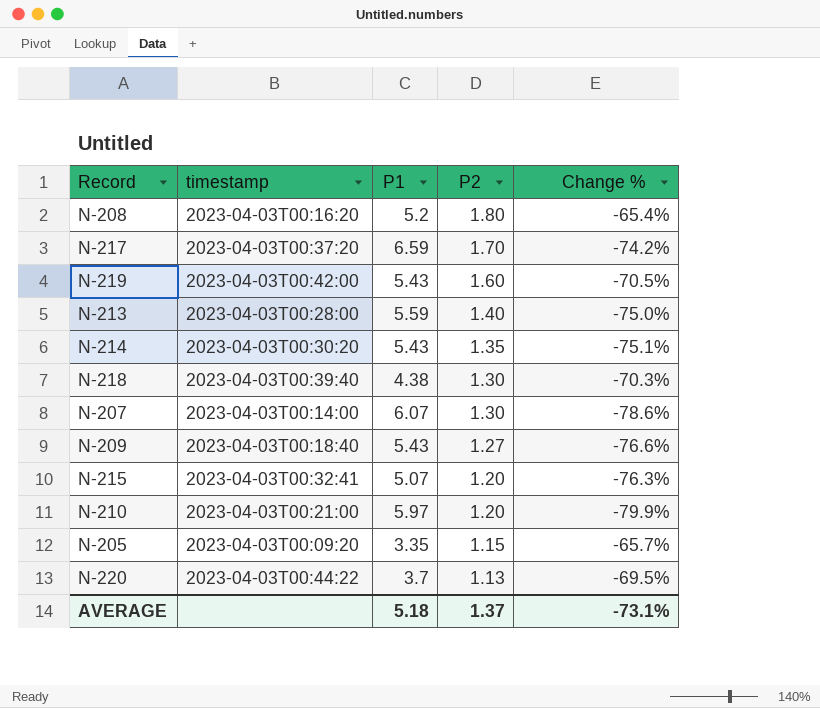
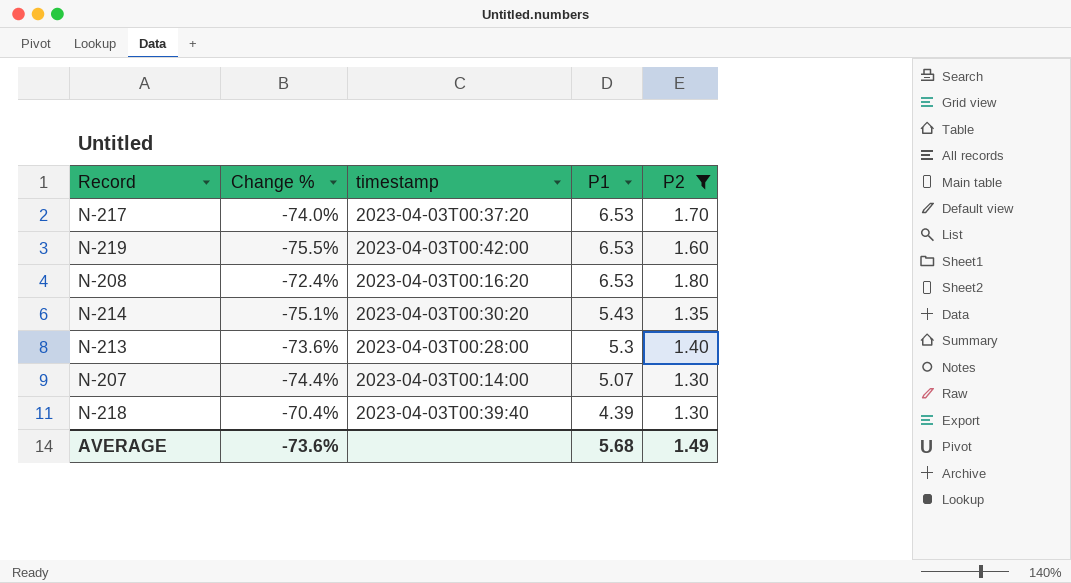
filter: none -> P2 >= 1.30
row order: P2 descending -> P1 descending
column Change % | position: 5 -> 2
N-217 | Change %: -74.2% -> -74.0%
N-217 | P1: 6.59 -> 6.53
N-219 | Change %: -70.5% -> -75.5%
N-219 | P1: 5.43 -> 6.53
N-208 | Change %: -65.4% -> -72.4%
N-208 | P1: 5.2 -> 6.53
N-213 | Change %: -75.0% -> -73.6%
N-213 | P1: 5.59 -> 5.3
N-207 | Change %: -78.6% -> -74.4%
N-207 | P1: 6.07 -> 5.07
N-218 | Change %: -70.3% -> -70.4%
N-218 | P1: 4.38 -> 4.39
AVERAGE | Change %: -73.1% -> -73.6%
AVERAGE | P1: 5.18 -> 5.68
AVERAGE | P2: 1.37 -> 1.49

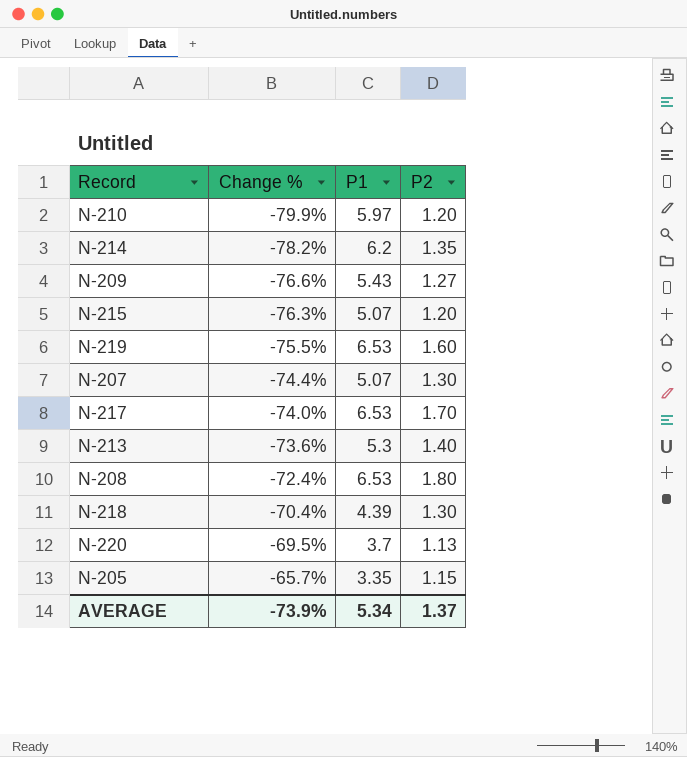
filter: P2 >= 1.30 -> none
row order: P1 descending -> Change % ascending
column timestamp | position: 3 -> none
N-214 | Change %: -75.1% -> -78.2%
N-214 | P1: 5.43 -> 6.2
AVERAGE | Change %: -73.6% -> -73.9%
AVERAGE | P1: 5.68 -> 5.34
AVERAGE | P2: 1.49 -> 1.37

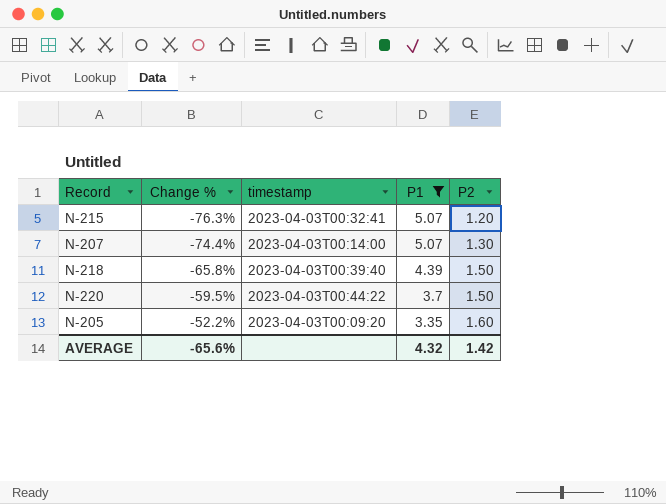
filter: none -> P1 <= 5.07
column timestamp | position: none -> 3
N-218 | Change %: -70.4% -> -65.8%
N-218 | P2: 1.30 -> 1.50
N-220 | Change %: -69.5% -> -59.5%
N-220 | P2: 1.13 -> 1.50
N-205 | Change %: -65.7% -> -52.2%
N-205 | P2: 1.15 -> 1.60
AVERAGE | Change %: -73.9% -> -65.6%
AVERAGE | P1: 5.34 -> 4.32
AVERAGE | P2: 1.37 -> 1.42

